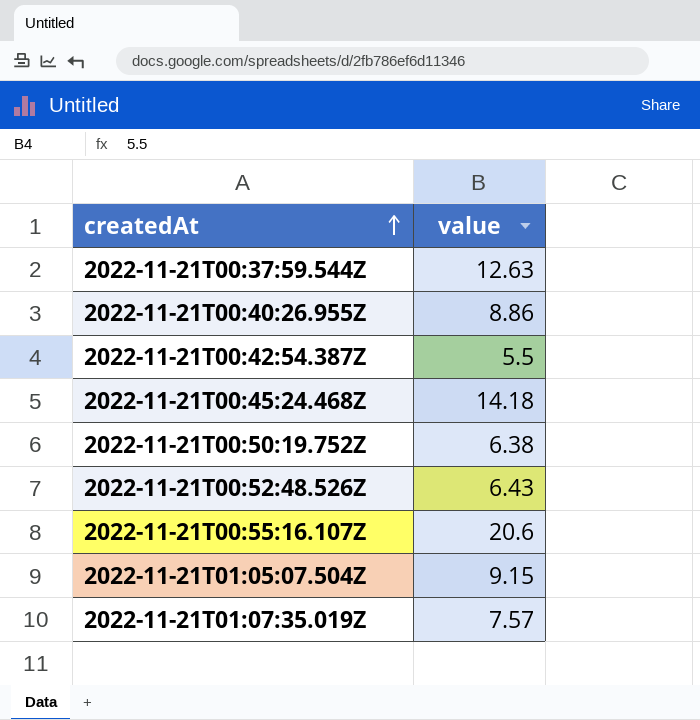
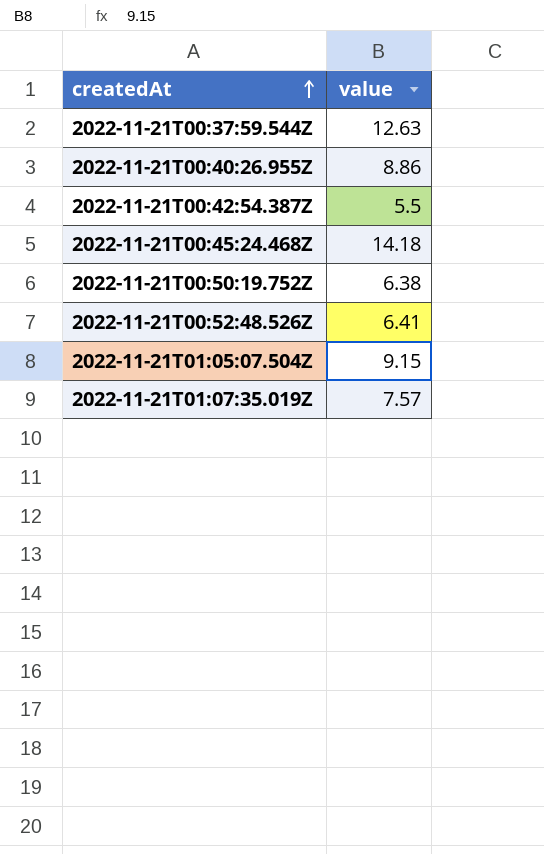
row 2022-11-21T00:55:16.107Z: 20.6 -> none
2022-11-21T00:52:48.526Z | value: 6.43 -> 6.41

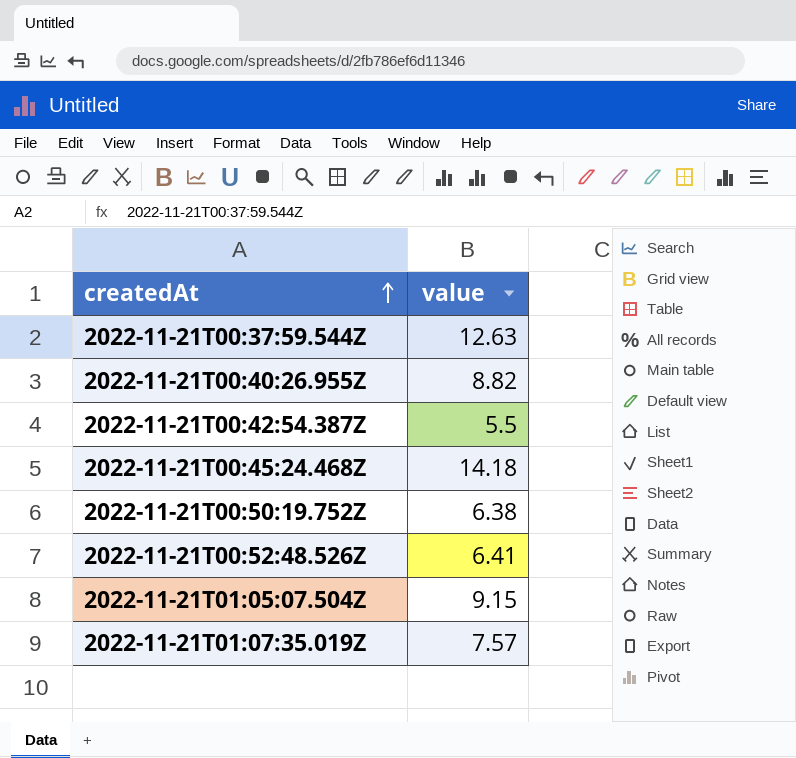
2022-11-21T00:40:26.955Z | value: 8.86 -> 8.82

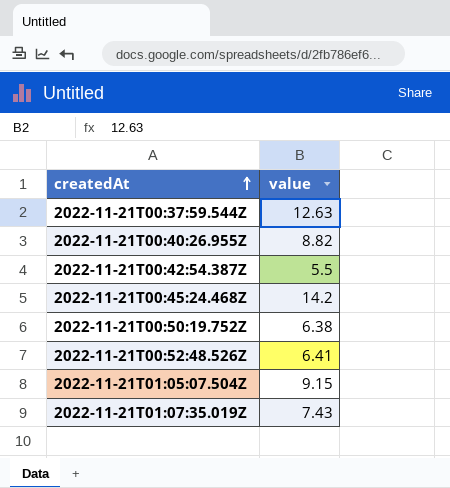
2022-11-21T00:45:24.468Z | value: 14.18 -> 14.2
2022-11-21T01:07:35.019Z | value: 7.57 -> 7.43

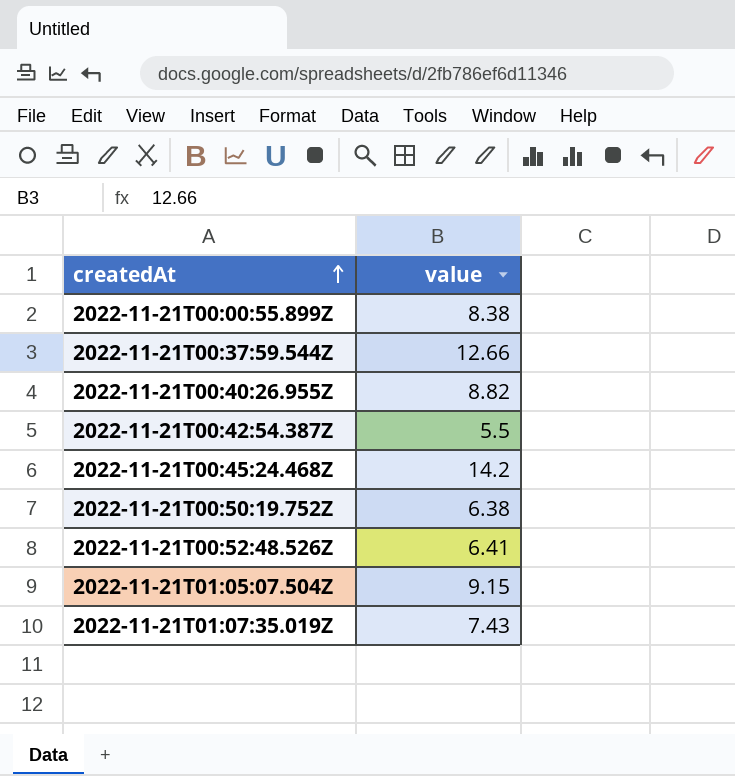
row 2022-11-21T00:00:55.899Z: none -> 8.38
2022-11-21T00:37:59.544Z | value: 12.63 -> 12.66

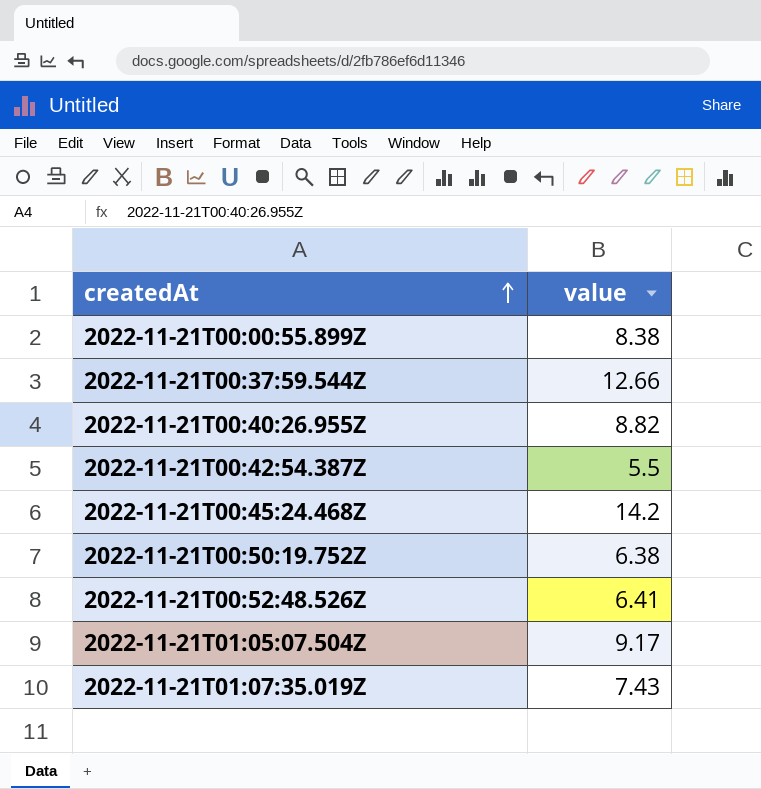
2022-11-21T01:05:07.504Z | value: 9.15 -> 9.17

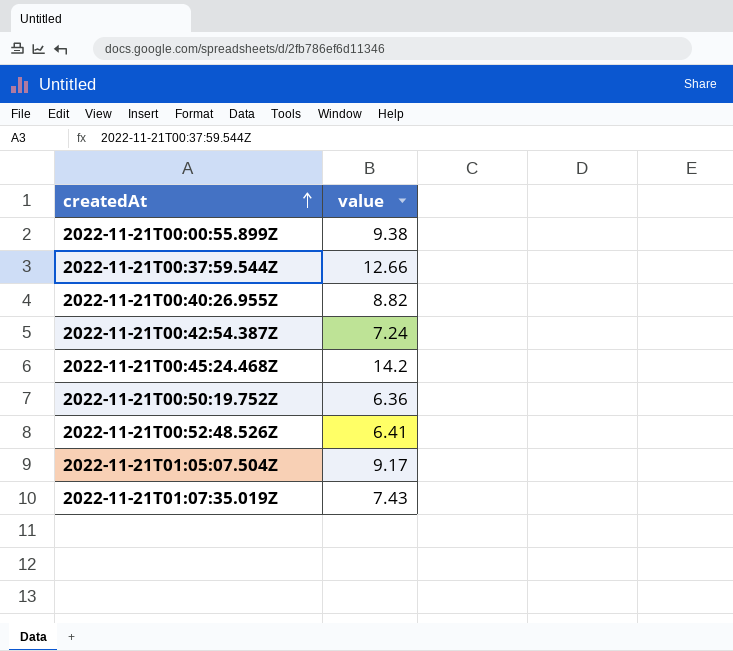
2022-11-21T00:00:55.899Z | value: 8.38 -> 9.38
2022-11-21T00:42:54.387Z | value: 5.5 -> 7.24
2022-11-21T00:50:19.752Z | value: 6.38 -> 6.36

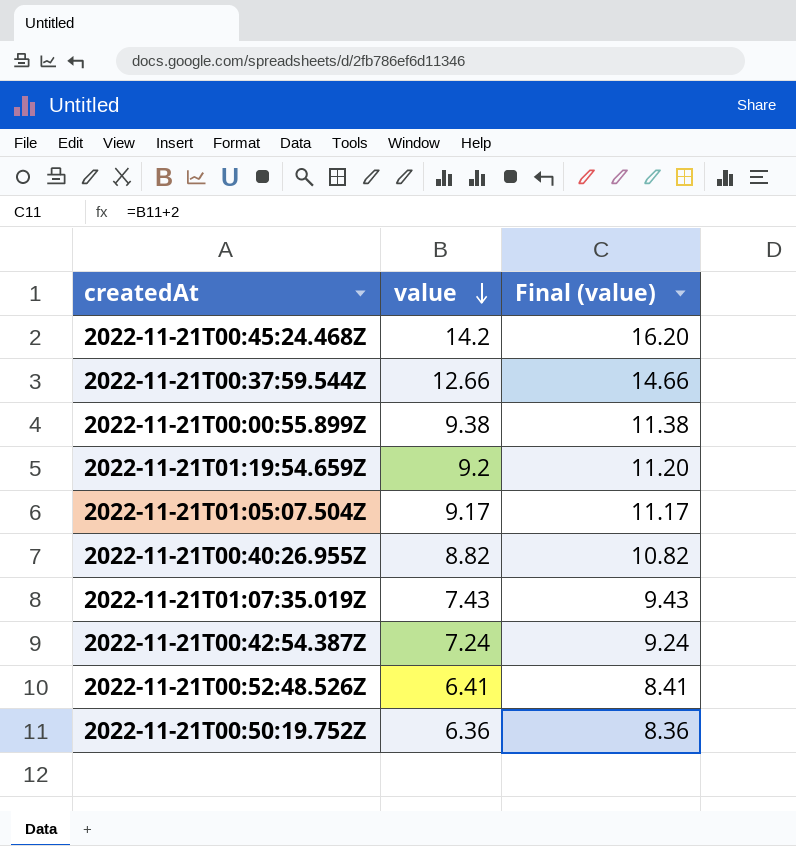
row order: createdAt ascending -> value descending
column Final (value) | formula: none -> [value] + 2
row 2022-11-21T01:19:54.659Z: none -> 9.2 | 11.20

